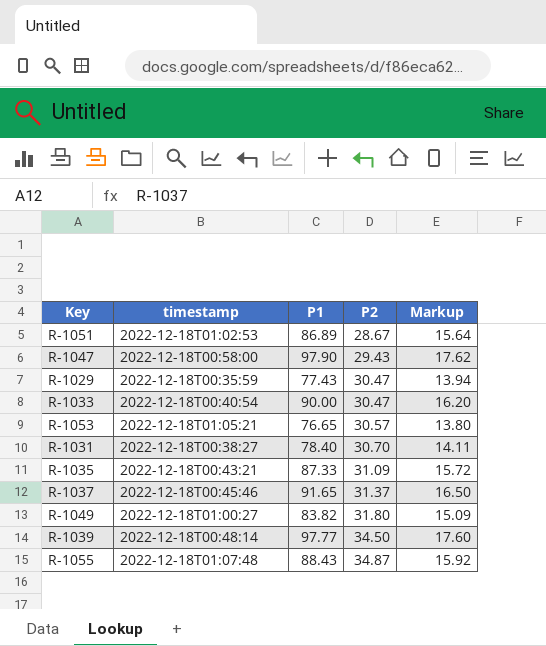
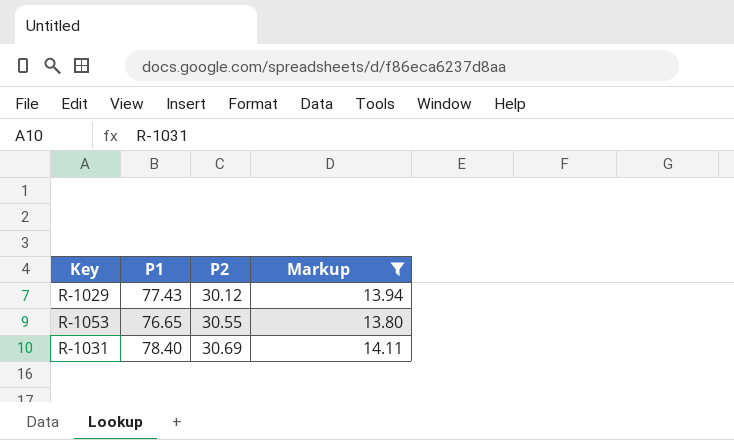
filter: none -> Markup <= 14.11
column timestamp | position: 2 -> none
R-1029 | P2: 30.47 -> 30.12
R-1053 | P2: 30.57 -> 30.55
R-1031 | P2: 30.70 -> 30.69

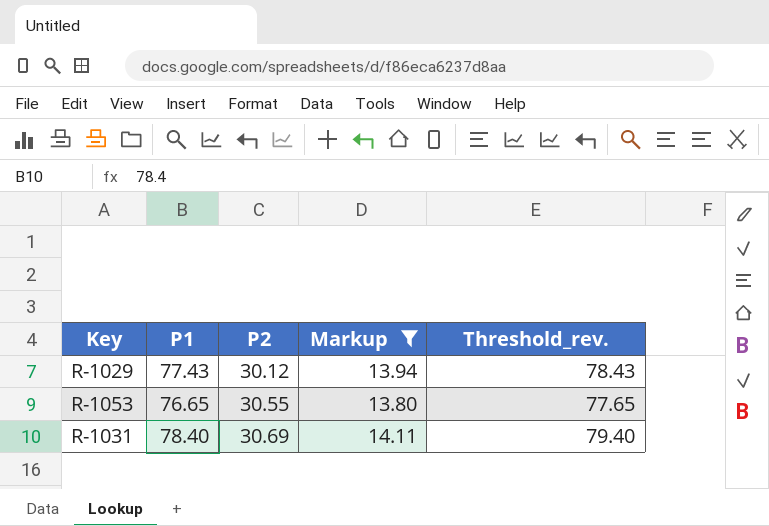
column Threshold_rev. | formula: none -> [P1] + 1

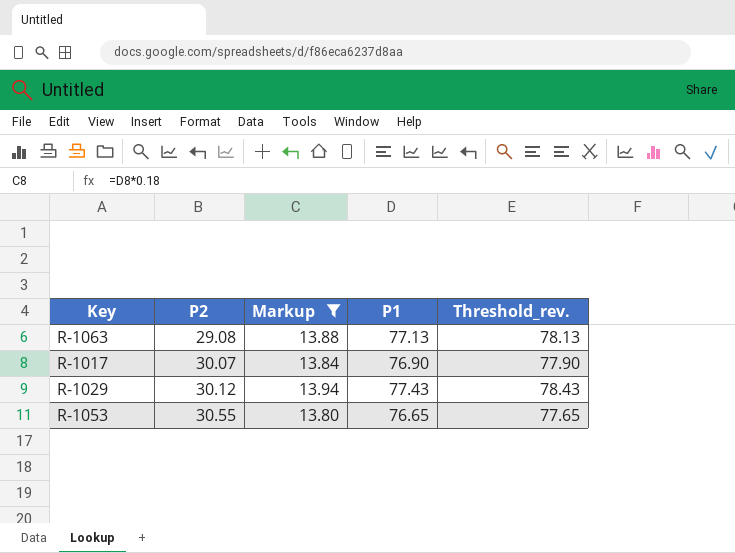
column P1 | position: 2 -> 4
row R-1031: 78.40 | 30.69 | 14.11 | 79.40 -> none
row R-1063: none -> 29.08 | 13.88 | 77.13 | 78.13
row R-1017: none -> 30.07 | 13.84 | 76.90 | 77.90

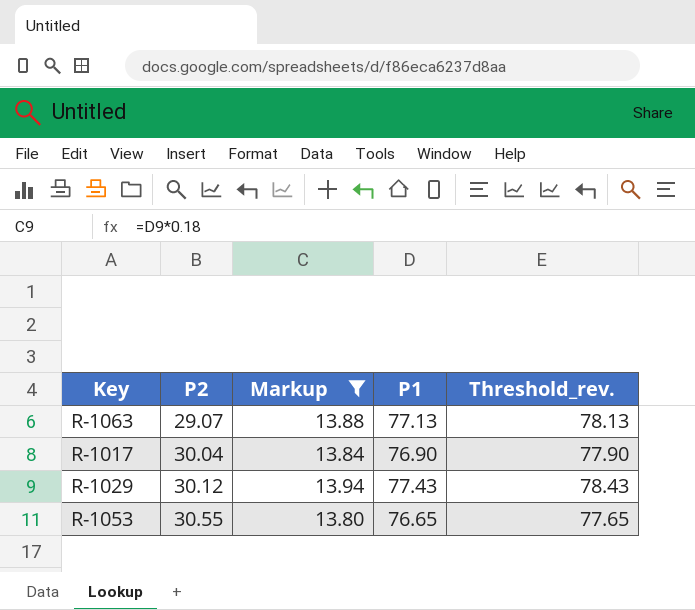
R-1063 | P2: 29.08 -> 29.07
R-1017 | P2: 30.07 -> 30.04

